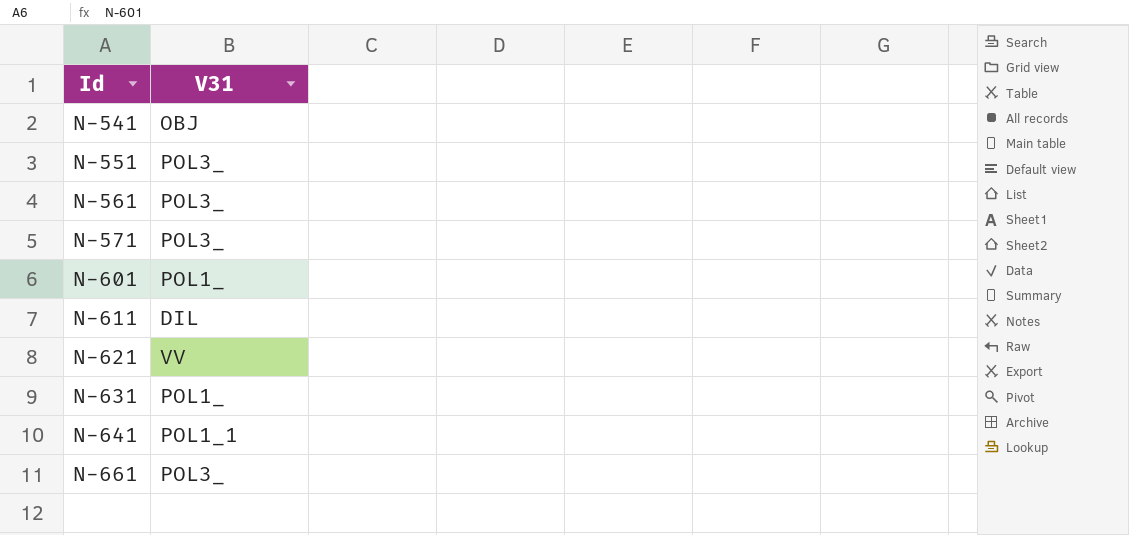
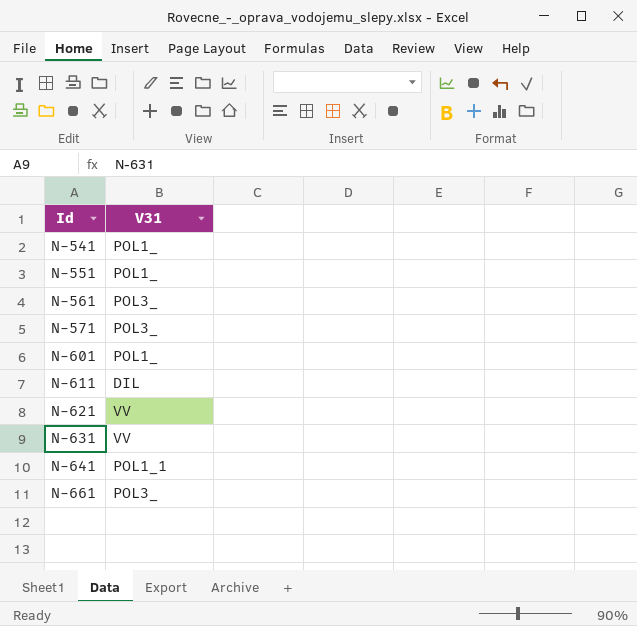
N-541 | V31: OBJ -> POL1_
N-551 | V31: POL3_ -> POL1_
N-631 | V31: POL1_ -> VV

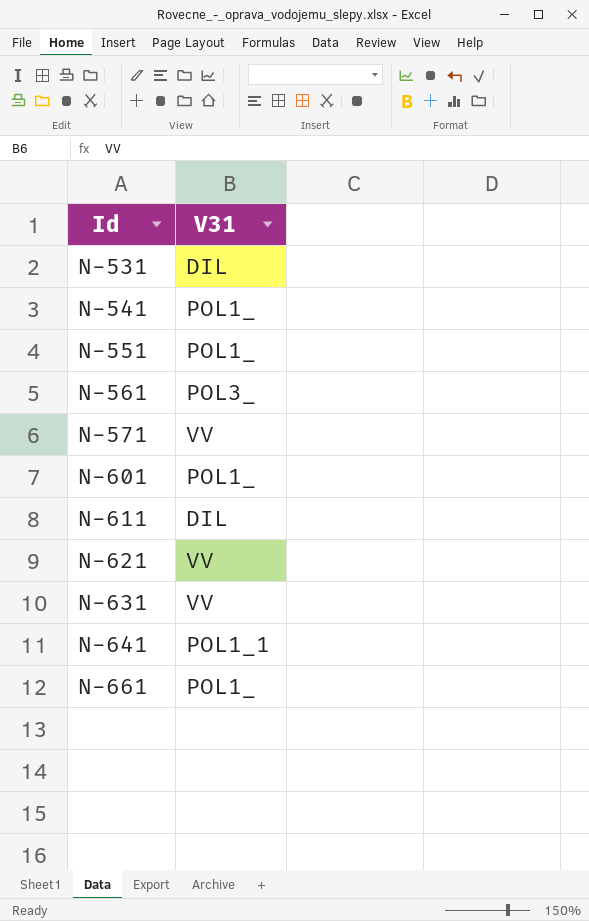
row N-531: none -> DIL
N-571 | V31: POL3_ -> VV
N-661 | V31: POL3_ -> POL1_

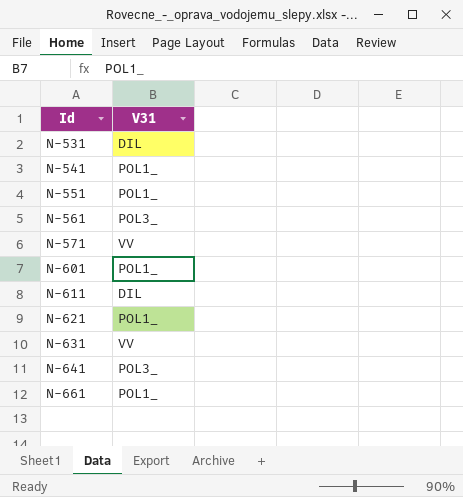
N-621 | V31: VV -> POL1_
N-641 | V31: POL1_1 -> POL3_

